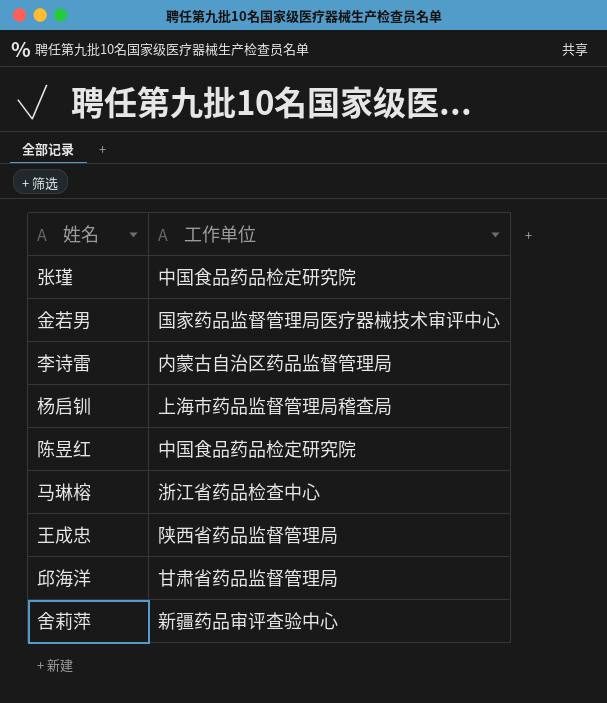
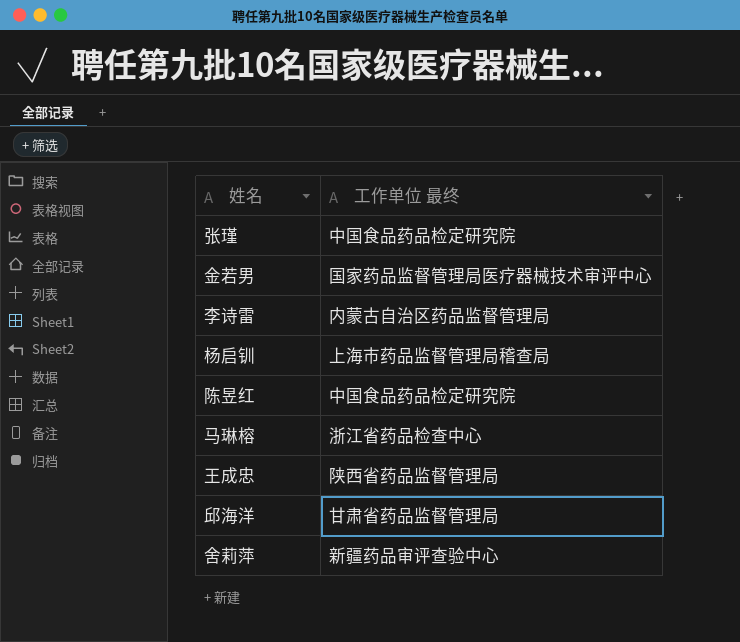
column name: 工作单位 -> 工作单位 最终

